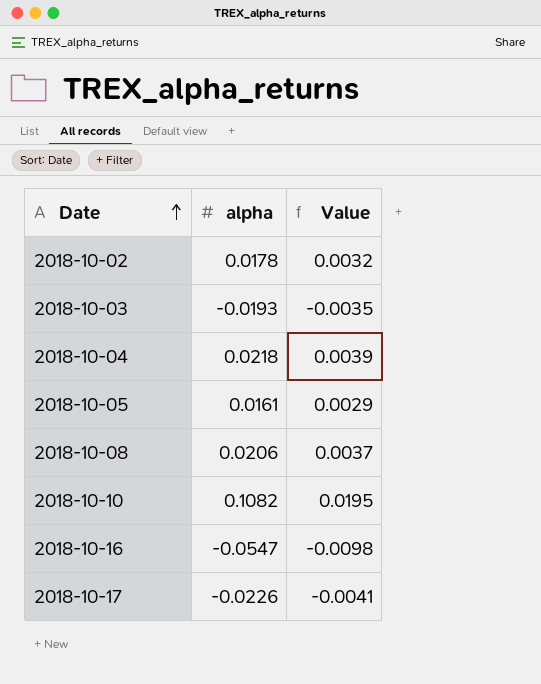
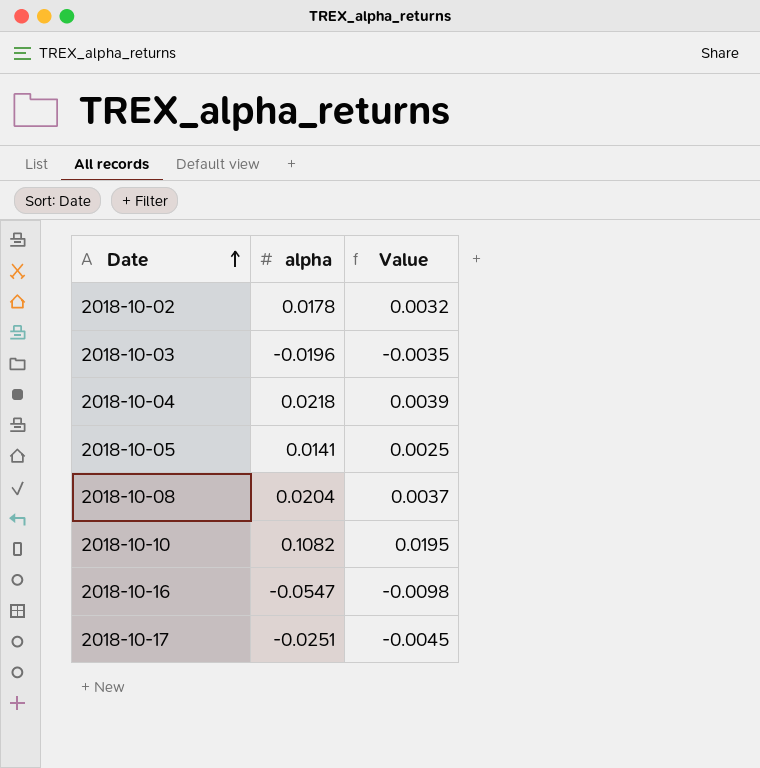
2018-10-03 | alpha: -0.0193 -> -0.0196
2018-10-05 | alpha: 0.0161 -> 0.0141
2018-10-05 | Value: 0.0029 -> 0.0025
2018-10-08 | alpha: 0.0206 -> 0.0204
2018-10-17 | alpha: -0.0226 -> -0.0251
2018-10-17 | Value: -0.0041 -> -0.0045

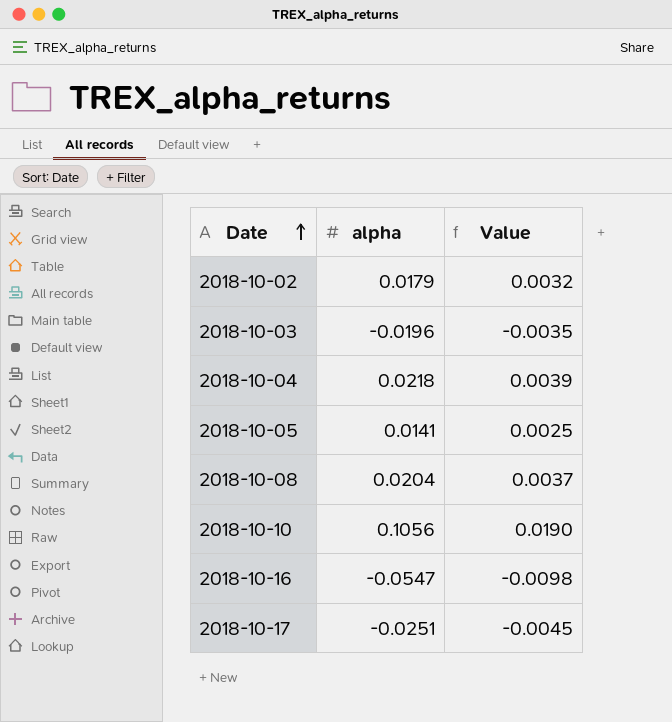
2018-10-02 | alpha: 0.0178 -> 0.0179
2018-10-10 | alpha: 0.1082 -> 0.1056
2018-10-10 | Value: 0.0195 -> 0.0190

